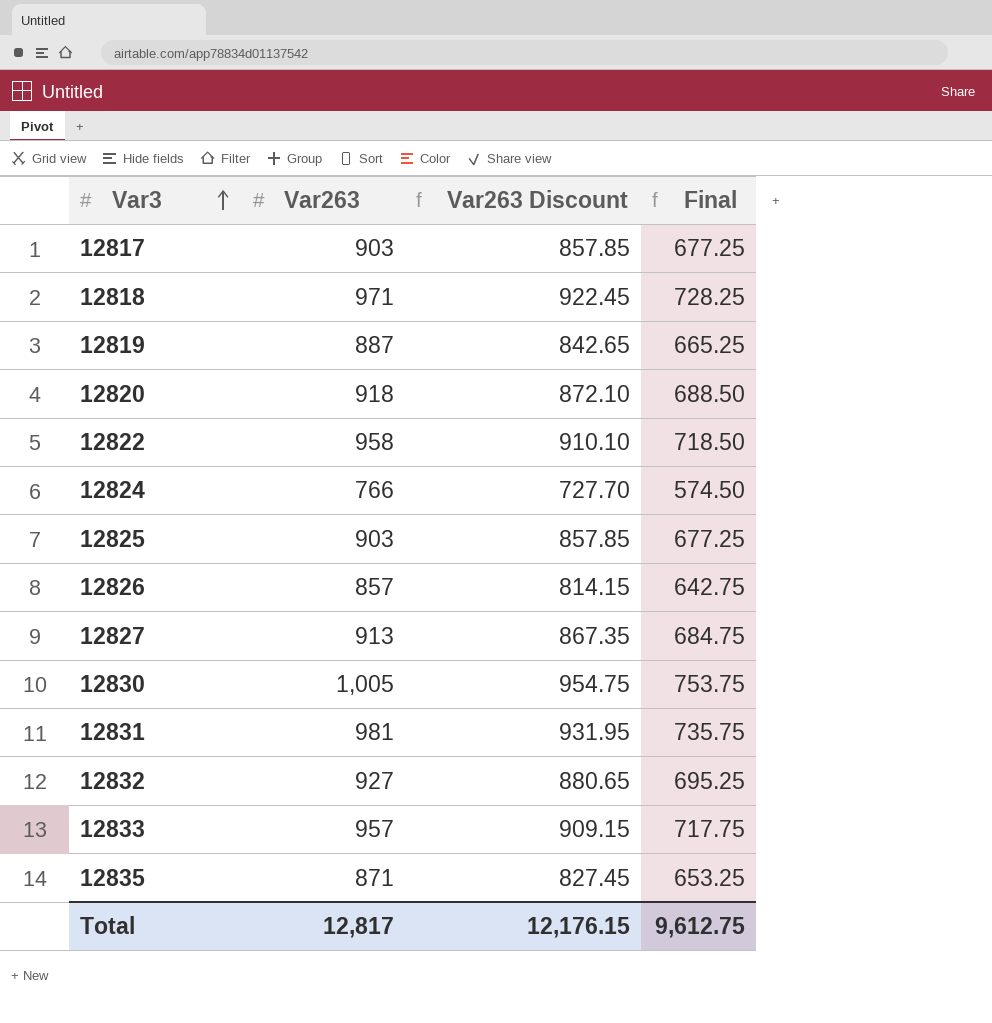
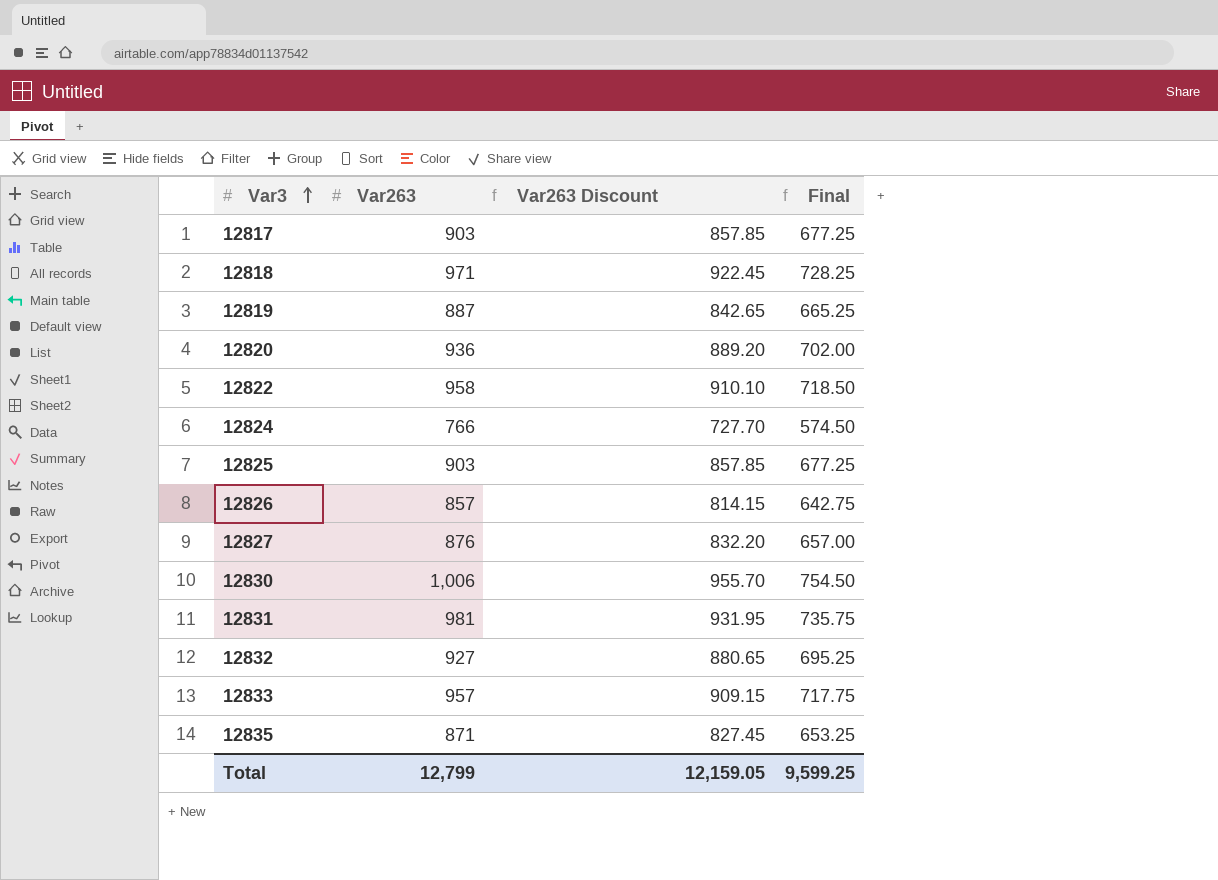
12820 | Var263: 918 -> 936
12820 | Var263 Discount: 872.10 -> 889.20
12820 | Final: 688.50 -> 702.00
12827 | Var263: 913 -> 876
12827 | Var263 Discount: 867.35 -> 832.20
12827 | Final: 684.75 -> 657.00
12830 | Var263: 1,005 -> 1,006
12830 | Var263 Discount: 954.75 -> 955.70
12830 | Final: 753.75 -> 754.50
Total | Var263: 12,817 -> 12,799
Total | Var263 Discount: 12,176.15 -> 12,159.05
Total | Final: 9,612.75 -> 9,599.25

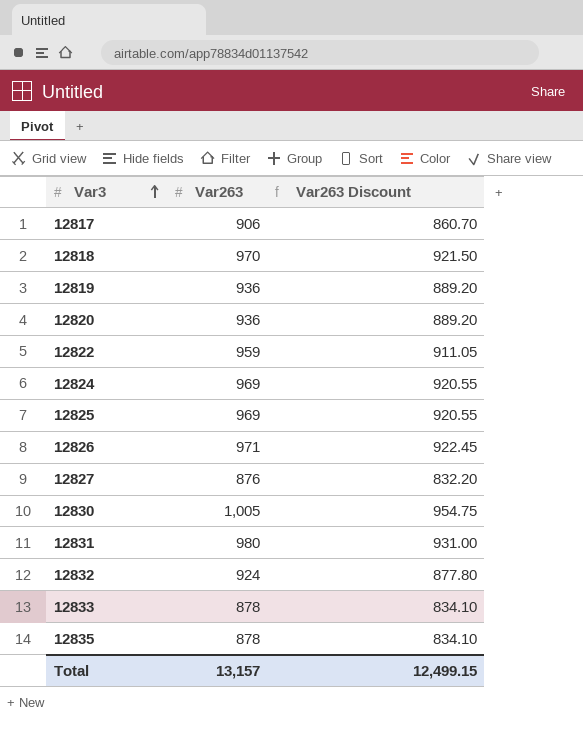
column Final | formula: [Var263] * 0.75 -> none
12817 | Var263: 903 -> 906
12817 | Var263 Discount: 857.85 -> 860.70
12818 | Var263: 971 -> 970
12818 | Var263 Discount: 922.45 -> 921.50
12819 | Var263: 887 -> 936
12819 | Var263 Discount: 842.65 -> 889.20
12822 | Var263: 958 -> 959
12822 | Var263 Discount: 910.10 -> 911.05
12824 | Var263: 766 -> 969
12824 | Var263 Discount: 727.70 -> 920.55
12825 | Var263: 903 -> 969
12825 | Var263 Discount: 857.85 -> 920.55
12826 | Var263: 857 -> 971
12826 | Var263 Discount: 814.15 -> 922.45
12830 | Var263: 1,006 -> 1,005
12830 | Var263 Discount: 955.70 -> 954.75
12831 | Var263: 981 -> 980
12831 | Var263 Discount: 931.95 -> 931.00
12832 | Var263: 927 -> 924
12832 | Var263 Discount: 880.65 -> 877.80
12833 | Var263: 957 -> 878
12833 | Var263 Discount: 909.15 -> 834.10
12835 | Var263: 871 -> 878
12835 | Var263 Discount: 827.45 -> 834.10
Total | Var263: 12,799 -> 13,157
Total | Var263 Discount: 12,159.05 -> 12,499.15

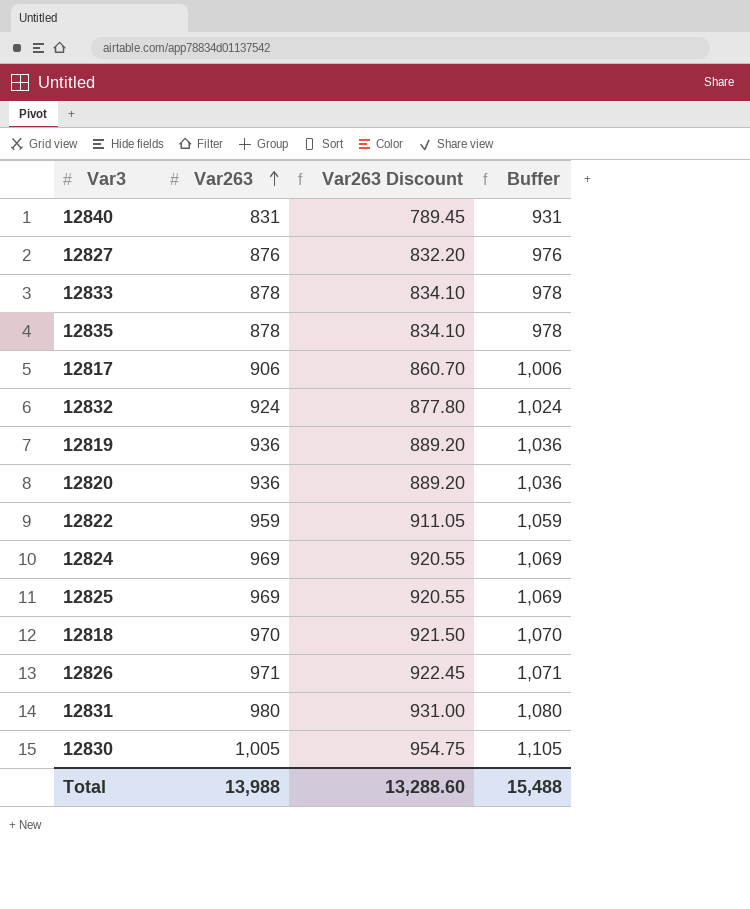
row order: Var3 ascending -> Var263 ascending
column Buffer | formula: none -> [Var263] + 100
row 12840: none -> 831 | 789.45 | 931
Total | Var263: 13,157 -> 13,988
Total | Var263 Discount: 12,499.15 -> 13,288.60

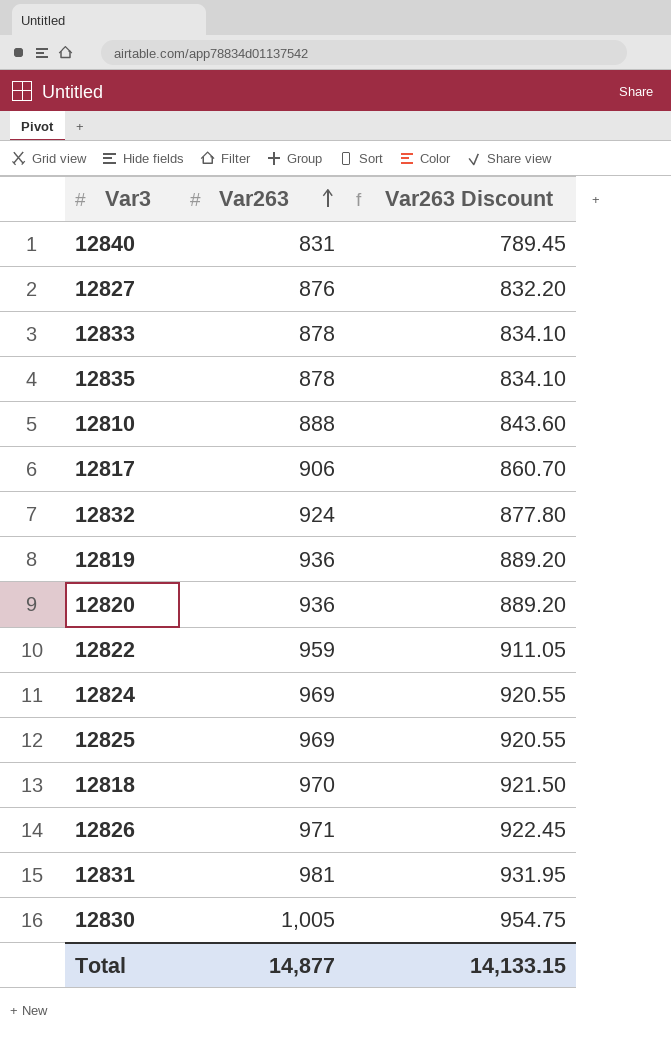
column Buffer | formula: [Var263] + 100 -> none
row 12810: none -> 888 | 843.60
12831 | Var263: 980 -> 981
12831 | Var263 Discount: 931.00 -> 931.95
Total | Var263: 13,988 -> 14,877
Total | Var263 Discount: 13,288.60 -> 14,133.15

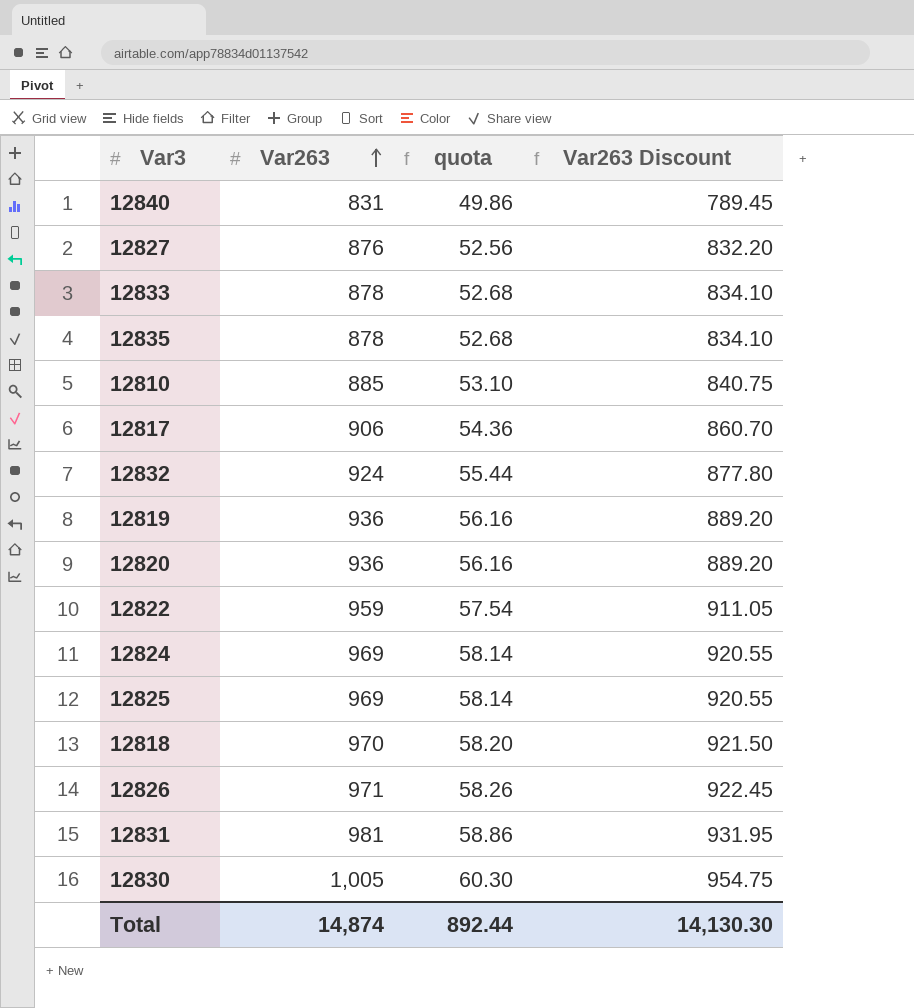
column quota | formula: none -> [Var263] * 0.06
12810 | Var263: 888 -> 885
12810 | Var263 Discount: 843.60 -> 840.75
Total | Var263: 14,877 -> 14,874
Total | Var263 Discount: 14,133.15 -> 14,130.30

